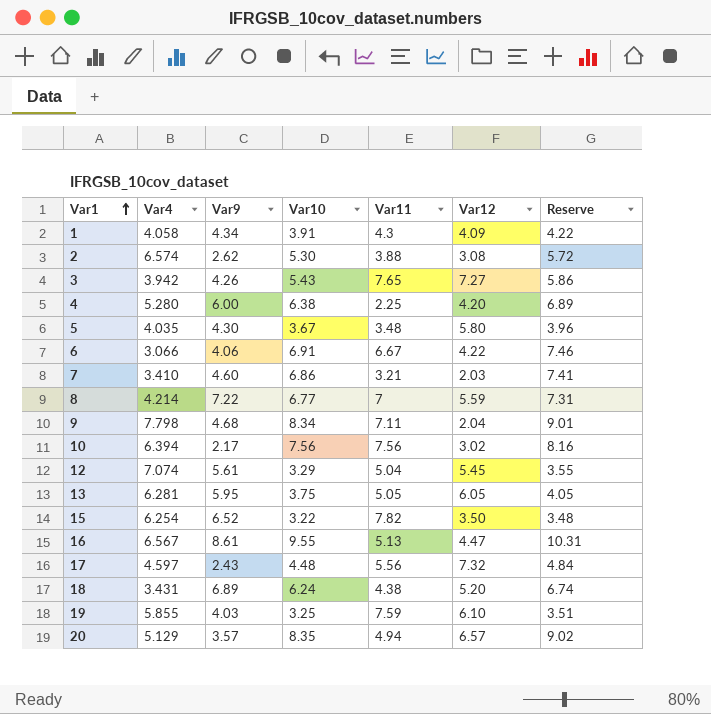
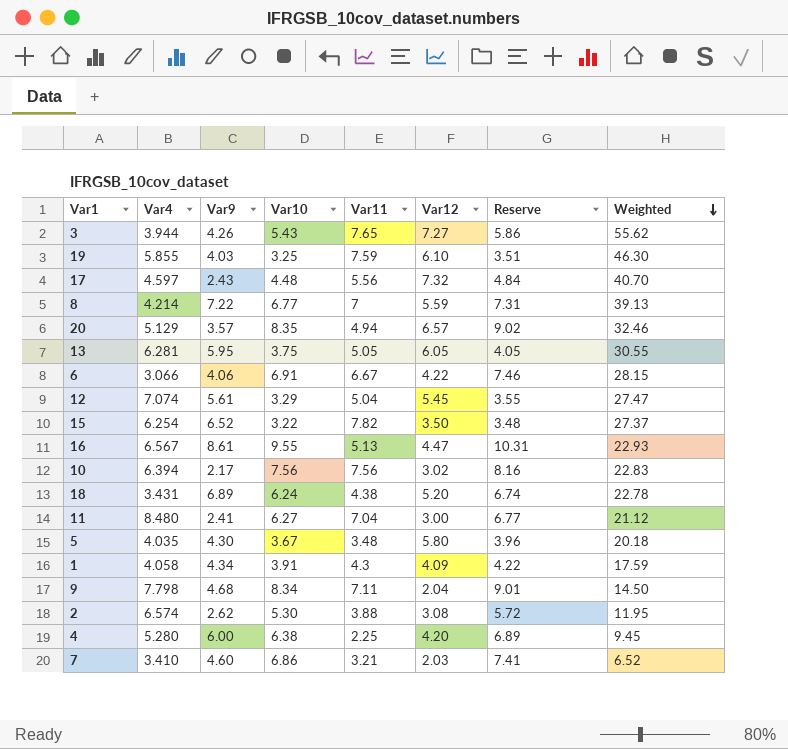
row order: Var1 ascending -> Weighted descending
column Weighted | formula: none -> [Var11] * [Var12]
3 | Var4: 3.942 -> 3.944
row 11: none -> 8.480 | 2.41 | 6.27 | 7.04 | 3.00 | 6.77 | 21.12

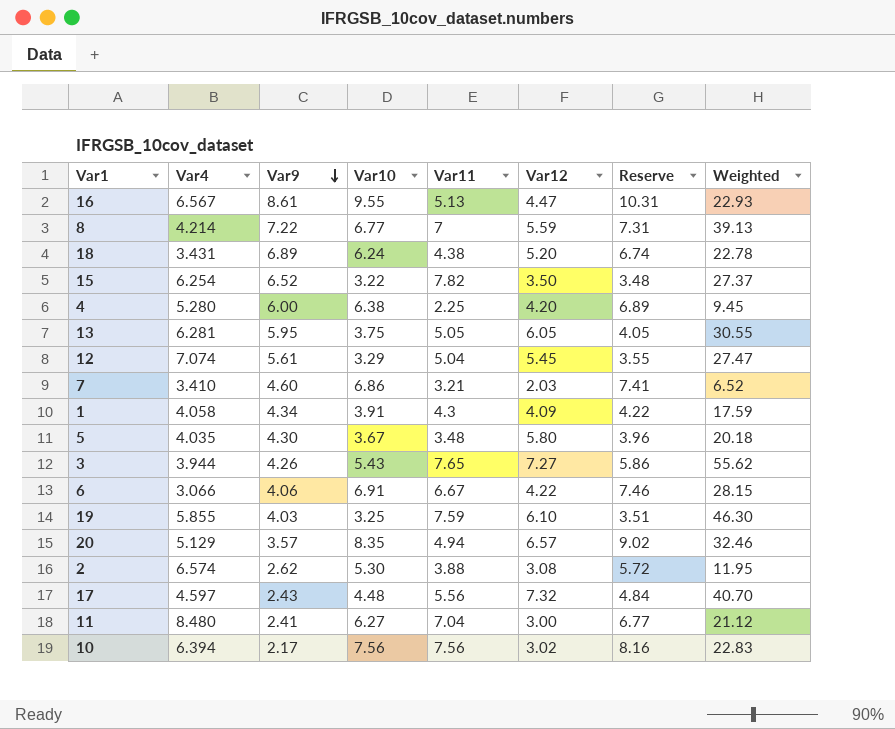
row order: Weighted descending -> Var9 descending
row 9: 7.798 | 4.68 | 8.34 | 7.11 | 2.04 | 9.01 | 14.50 -> none

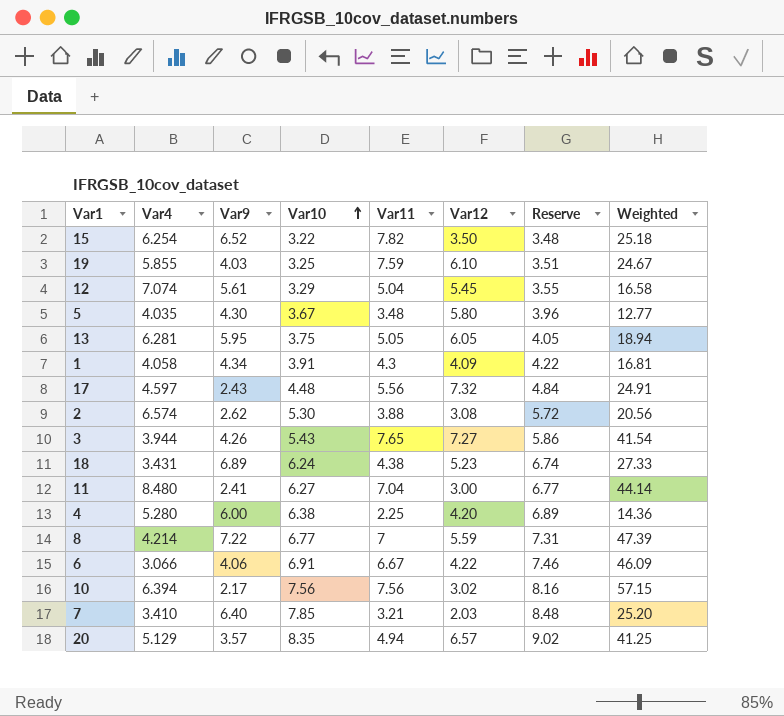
row order: Var9 descending -> Var10 ascending
column Weighted | formula: [Var11] * [Var12] -> [Var10] * [Var11]
row 16: 6.567 | 8.61 | 9.55 | 5.13 | 4.47 | 10.31 | 22.93 -> none
18 | Var12: 5.20 -> 5.23
7 | Var9: 4.60 -> 6.40
7 | Var10: 6.86 -> 7.85
7 | Reserve: 7.41 -> 8.48

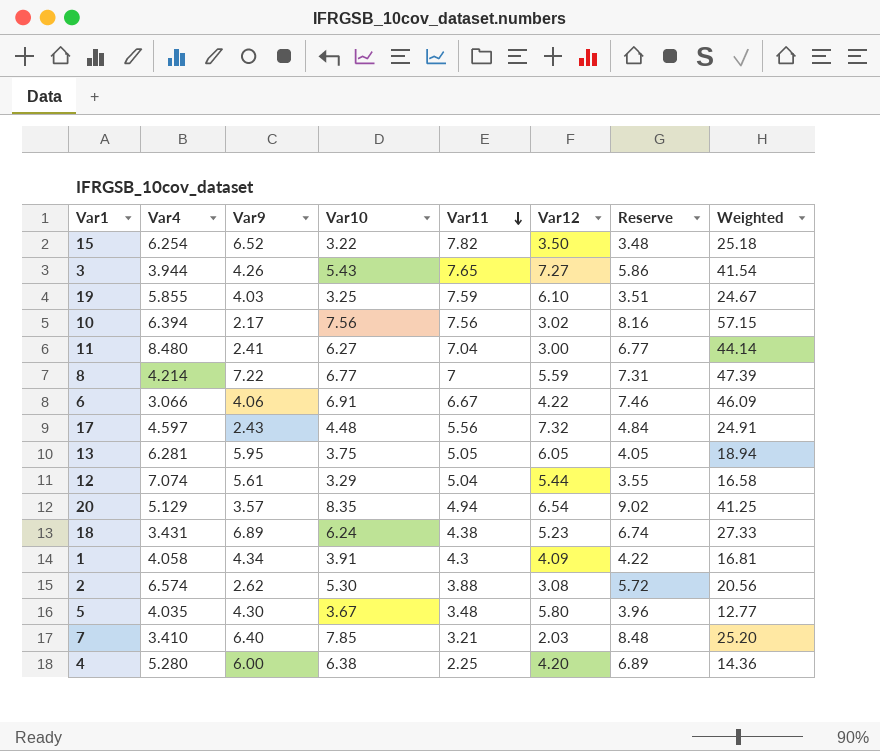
row order: Var10 ascending -> Var11 descending
12 | Var12: 5.45 -> 5.44
20 | Var12: 6.57 -> 6.54

